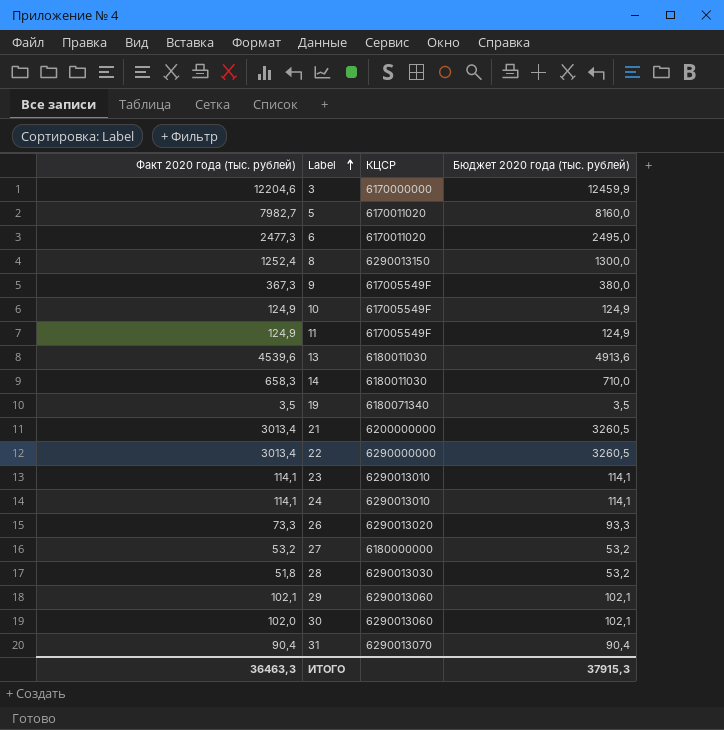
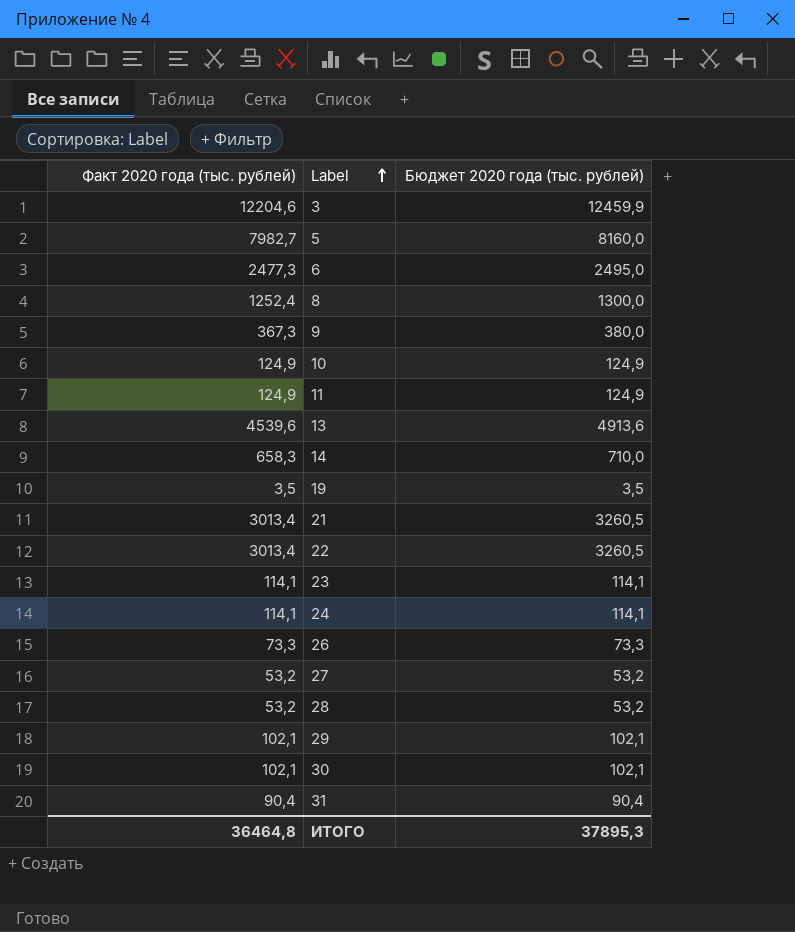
column КЦСР | position: 3 -> none
26 | Бюджет 2020 года (тыс. рублей): 93,3 -> 73,3
28 | Факт 2020 года (тыс. рублей): 51,8 -> 53,2
30 | Факт 2020 года (тыс. рублей): 102,0 -> 102,1
ИТОГО | Факт 2020 года (тыс. рублей): 36463,3 -> 36464,8
ИТОГО | Бюджет 2020 года (тыс. рублей): 37915,3 -> 37895,3

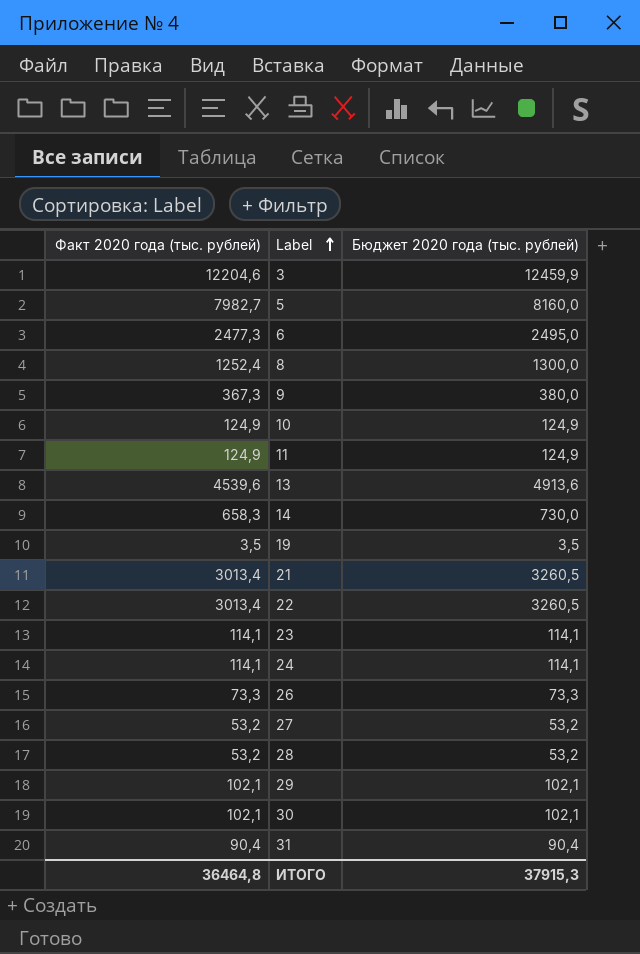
14 | Бюджет 2020 года (тыс. рублей): 710,0 -> 730,0
ИТОГО | Бюджет 2020 года (тыс. рублей): 37895,3 -> 37915,3

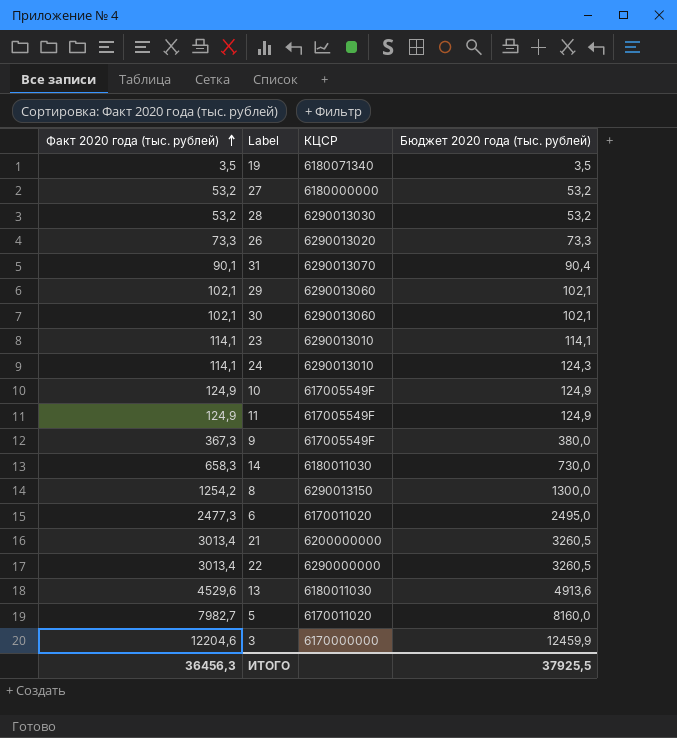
row order: Label ascending -> Факт 2020 года (тыс. рублей) ascending
column КЦСР | position: none -> 3
31 | Факт 2020 года (тыс. рублей): 90,4 -> 90,1
24 | Бюджет 2020 года (тыс. рублей): 114,1 -> 124,3
8 | Факт 2020 года (тыс. рублей): 1252,4 -> 1254,2
13 | Факт 2020 года (тыс. рублей): 4539,6 -> 4529,6
ИТОГО | Факт 2020 года (тыс. рублей): 36464,8 -> 36456,3
ИТОГО | Бюджет 2020 года (тыс. рублей): 37915,3 -> 37925,5

